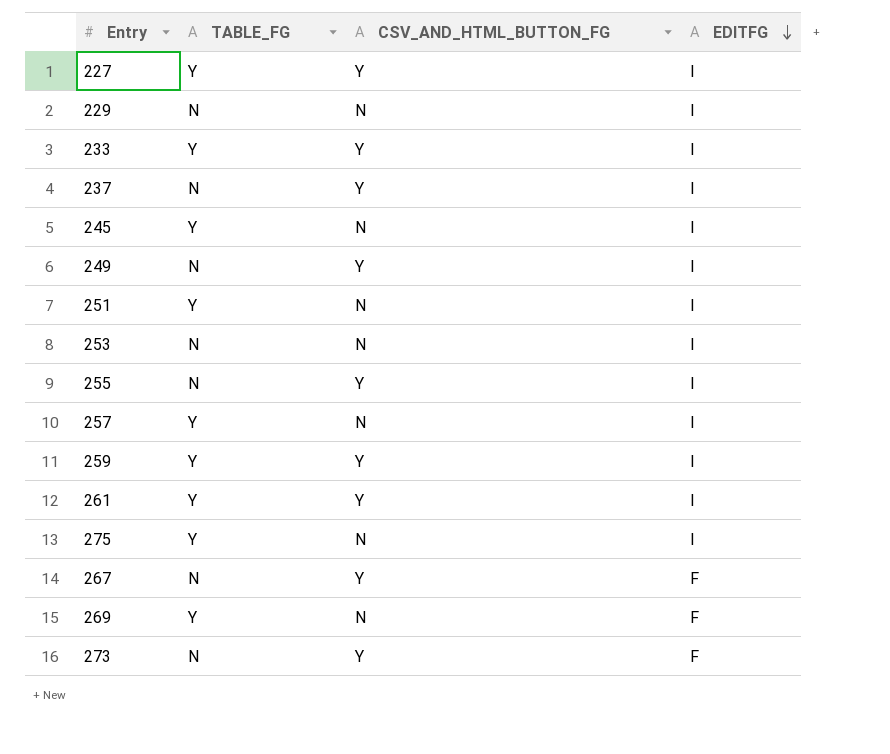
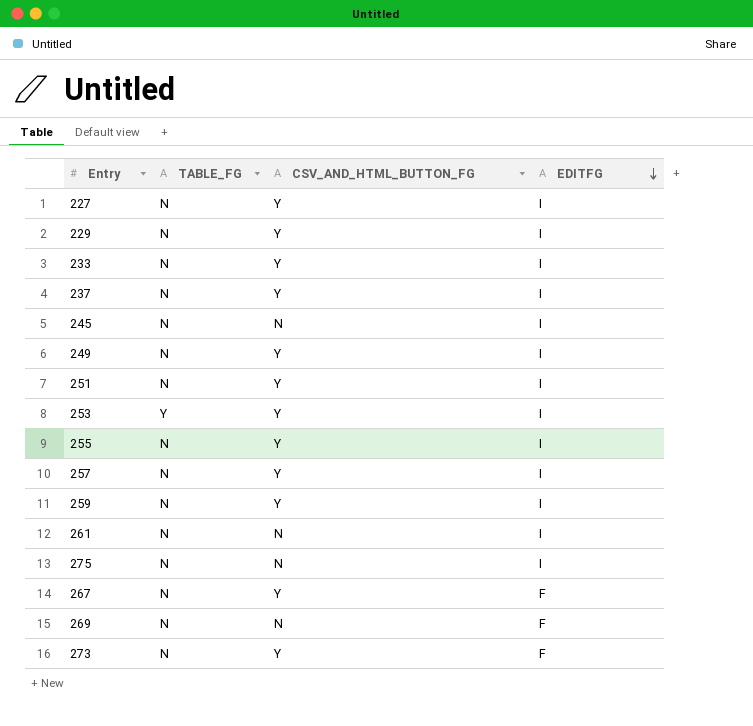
227 | TABLE_FG: Y -> N
229 | CSV_AND_HTML_BUTTON_FG: N -> Y
233 | TABLE_FG: Y -> N
245 | TABLE_FG: Y -> N
251 | TABLE_FG: Y -> N
251 | CSV_AND_HTML_BUTTON_FG: N -> Y
253 | TABLE_FG: N -> Y
253 | CSV_AND_HTML_BUTTON_FG: N -> Y
257 | TABLE_FG: Y -> N
257 | CSV_AND_HTML_BUTTON_FG: N -> Y
259 | TABLE_FG: Y -> N
261 | TABLE_FG: Y -> N
261 | CSV_AND_HTML_BUTTON_FG: Y -> N
275 | TABLE_FG: Y -> N
269 | TABLE_FG: Y -> N

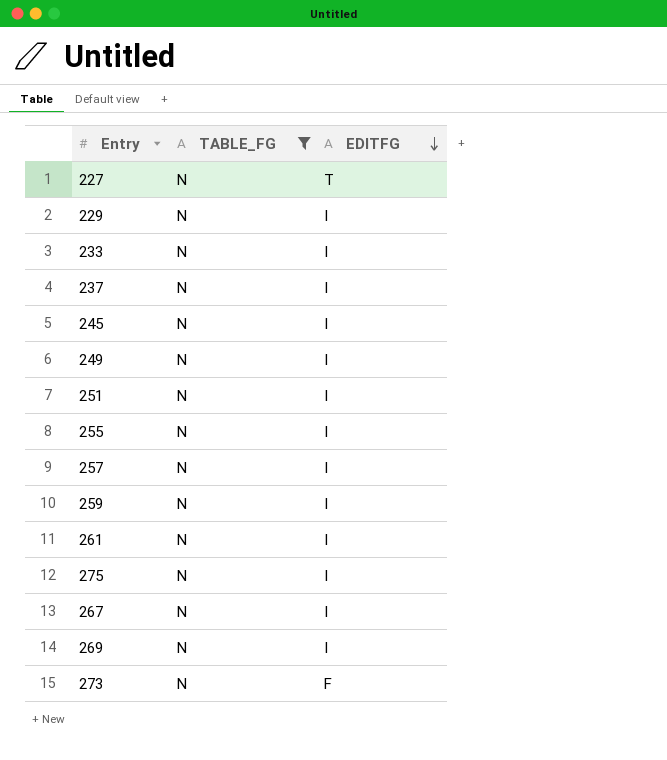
filter: none -> TABLE_FG = N
column CSV_AND_HTML_BUTTON_FG | position: 3 -> none
227 | EDITFG: I -> T
267 | EDITFG: F -> I
269 | EDITFG: F -> I

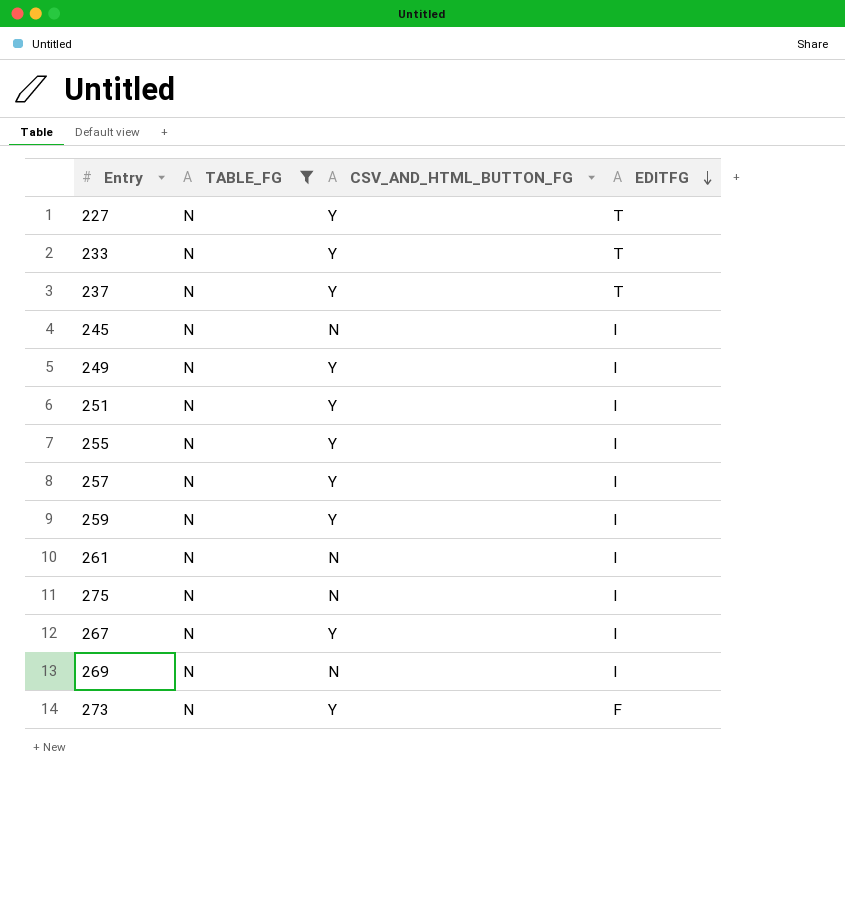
column CSV_AND_HTML_BUTTON_FG | position: none -> 3
row 229: N | I -> none
233 | EDITFG: I -> T
237 | EDITFG: I -> T

